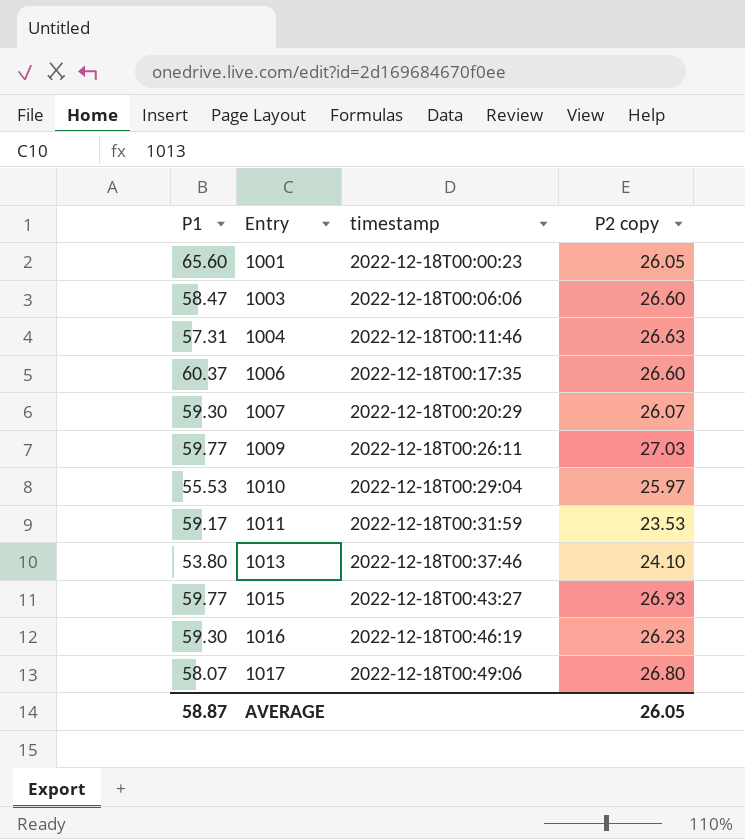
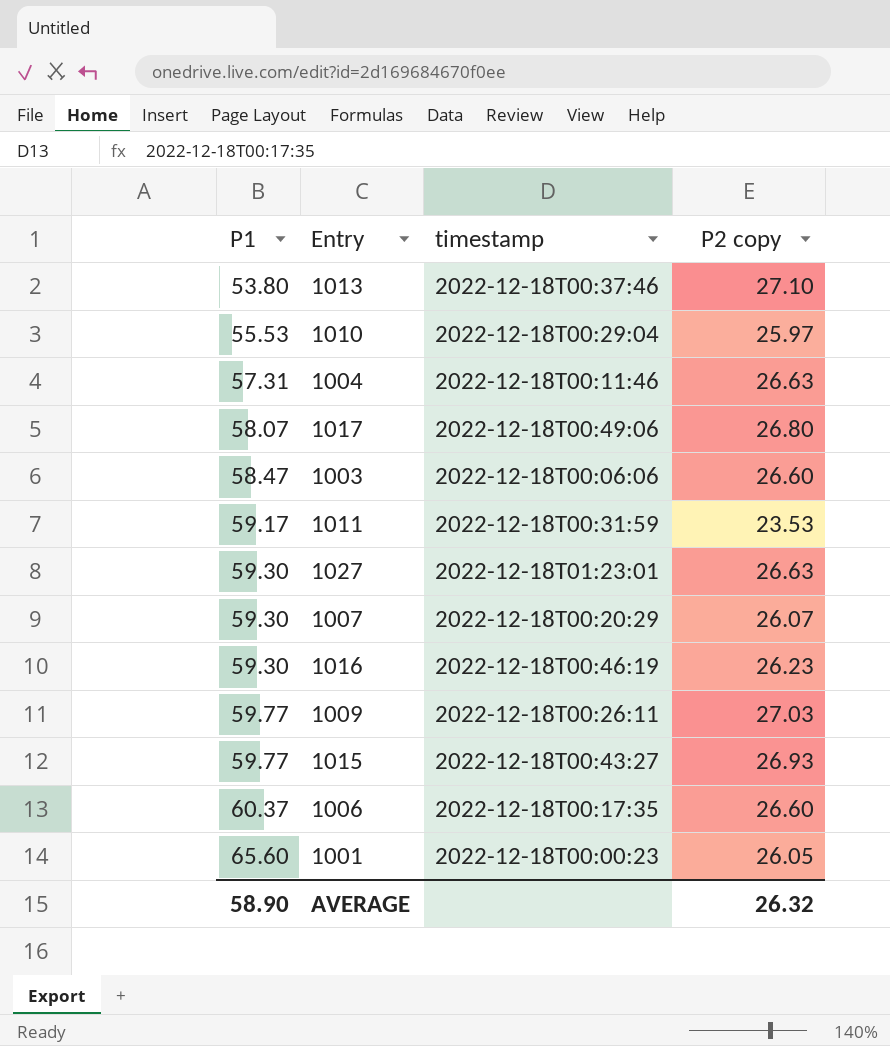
row order: Entry ascending -> P1 ascending
1013 | P2 copy: 24.10 -> 27.10
row 1027: none -> 59.30 | 2022-12-18T01:23:01 | 26.63
AVERAGE | P1: 58.87 -> 58.90
AVERAGE | P2 copy: 26.05 -> 26.32

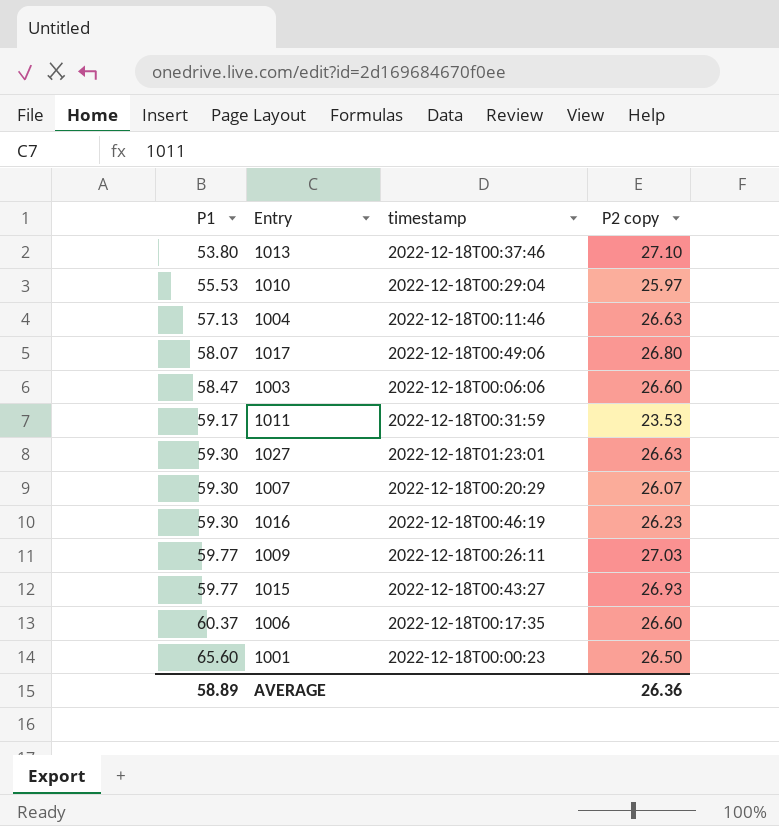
1004 | P1: 57.31 -> 57.13
1001 | P2 copy: 26.05 -> 26.50
AVERAGE | P1: 58.90 -> 58.89
AVERAGE | P2 copy: 26.32 -> 26.36

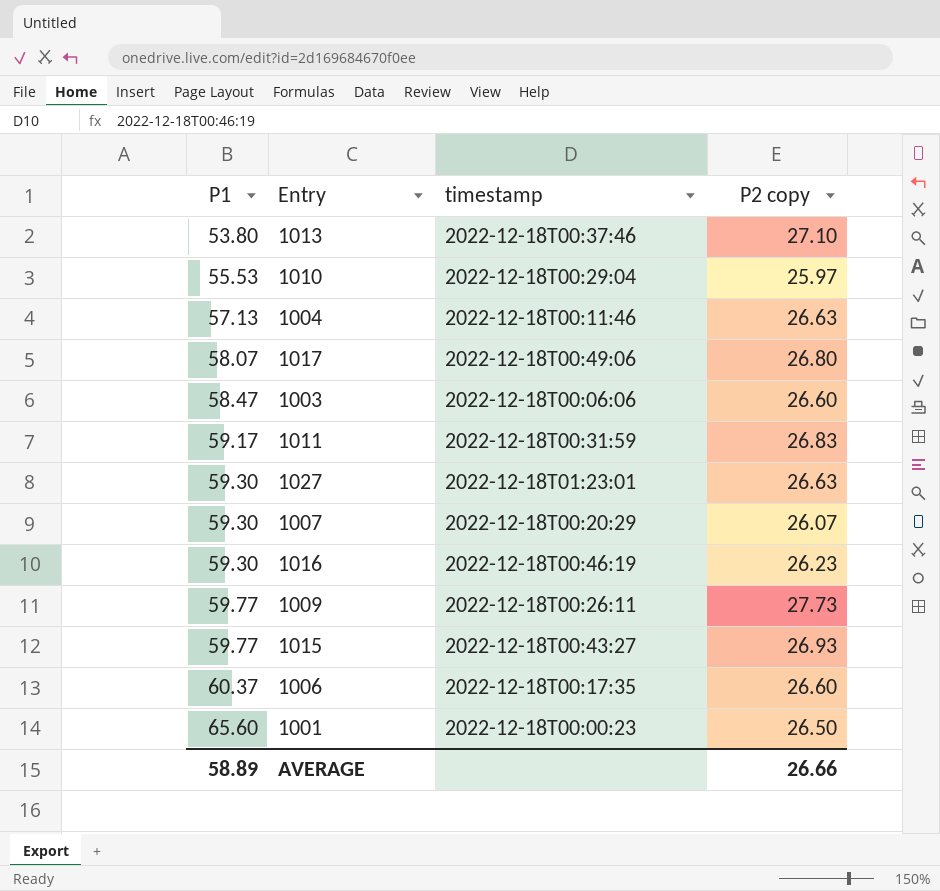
1011 | P2 copy: 23.53 -> 26.83
1009 | P2 copy: 27.03 -> 27.73
AVERAGE | P2 copy: 26.36 -> 26.66

